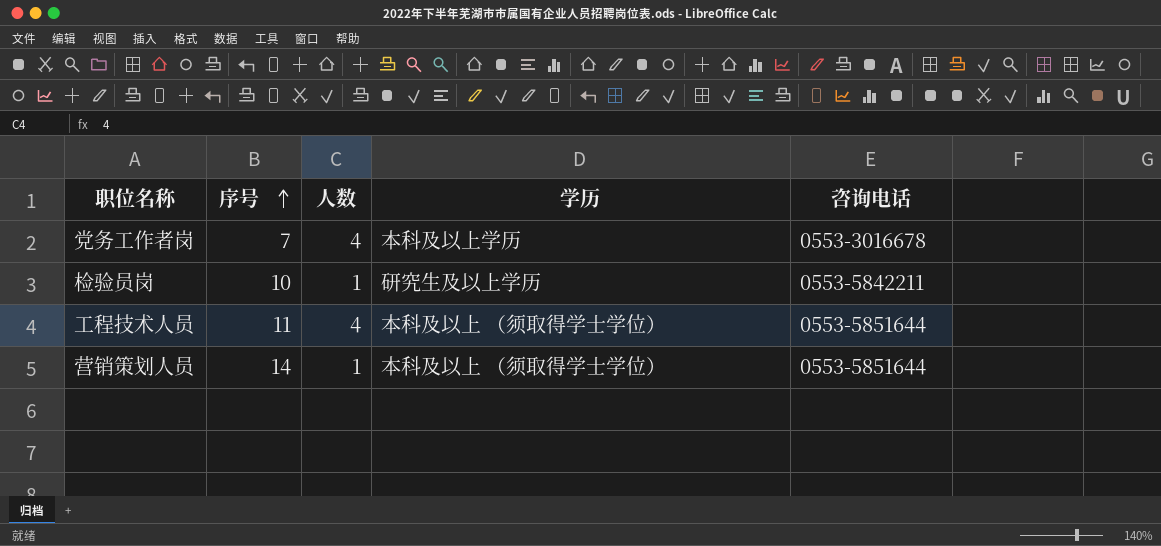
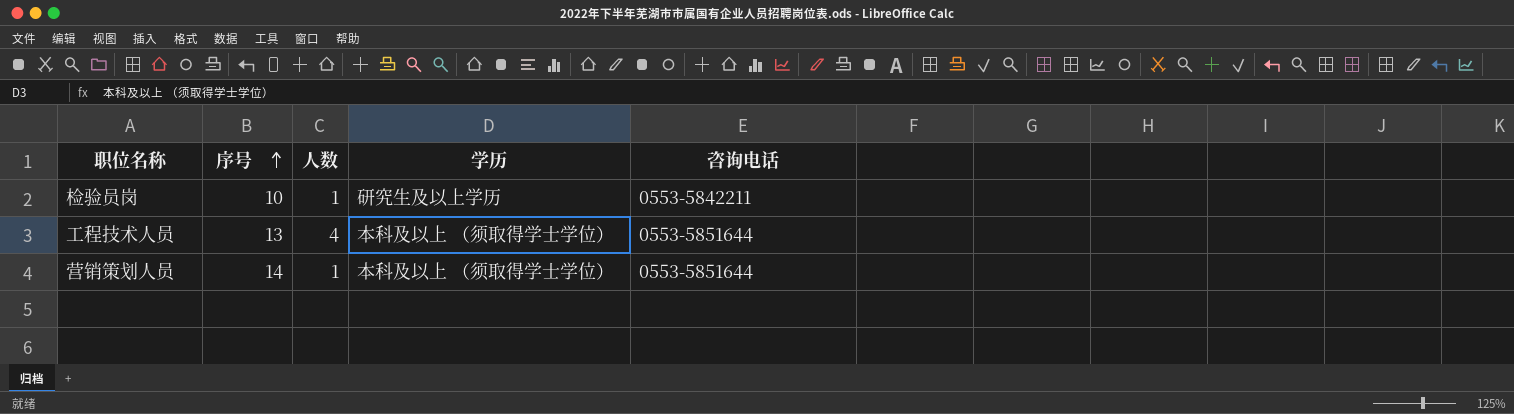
row 党务工作者岗: 7 | 4 | 本科及以上学历 | 0553-3016678 -> none
工程技术人员 | 序号: 11 -> 13

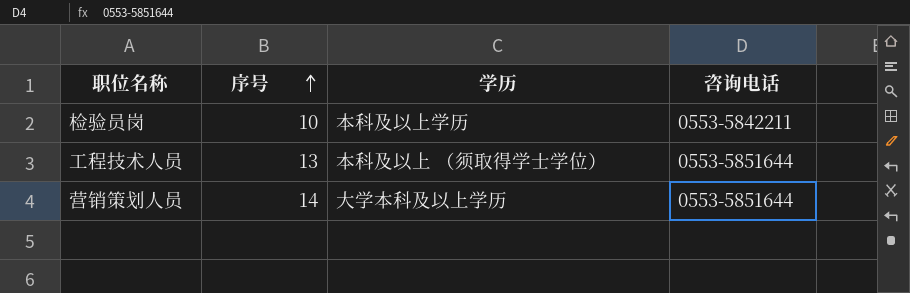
column 人数 | position: 3 -> none
检验员岗 | 学历: 研究生及以上学历 -> 本科及以上学历
营销策划人员 | 学历: 本科及以上 （须取得学士学位） -> 大学本科及以上学历

